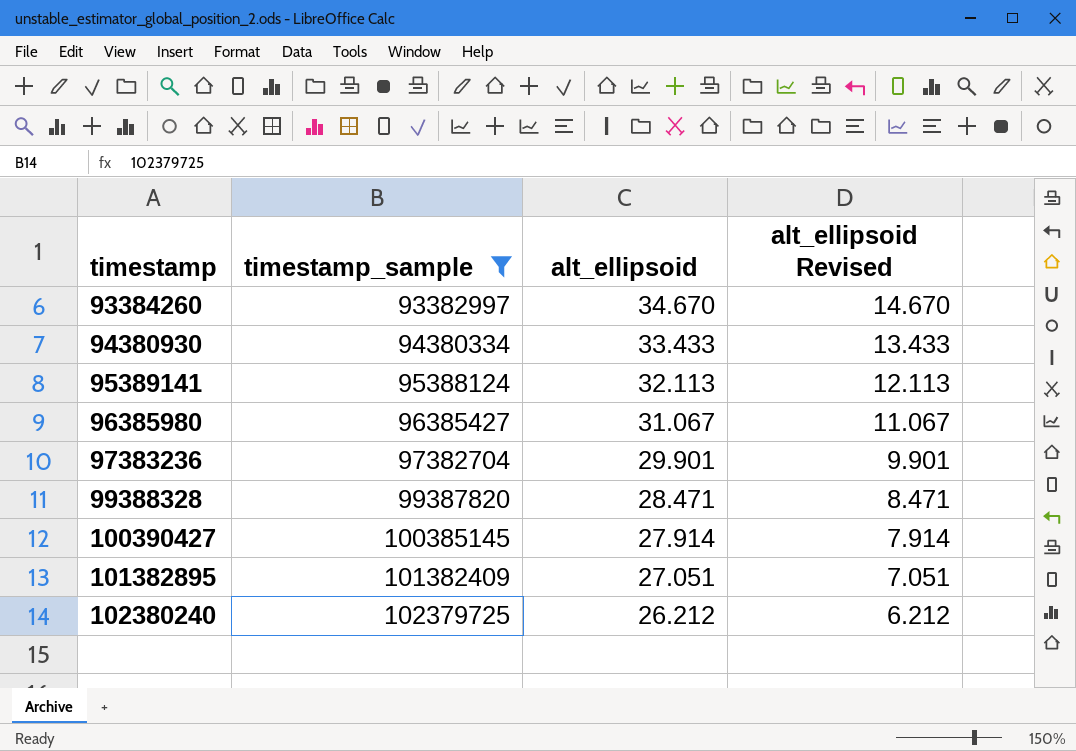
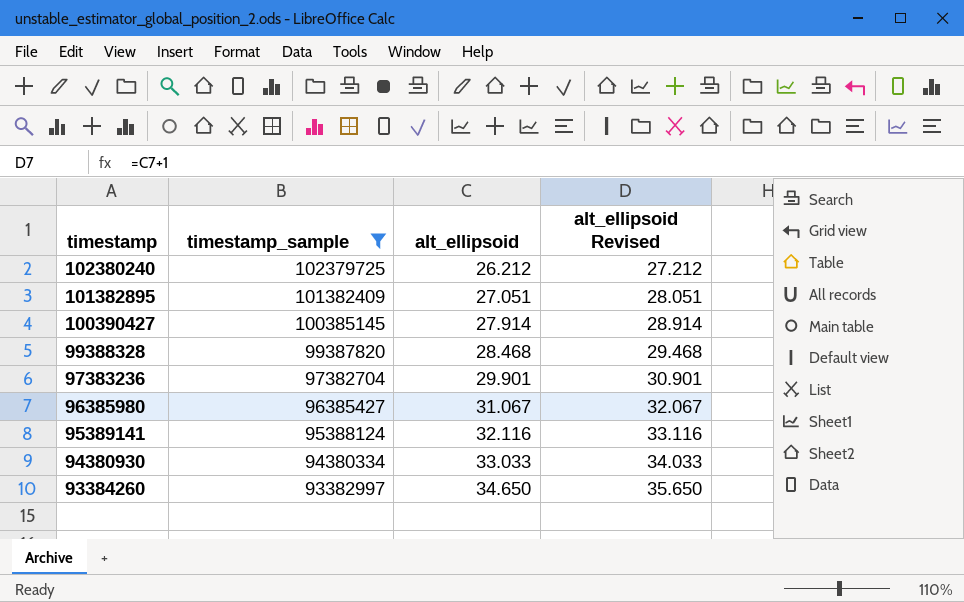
row order: timestamp ascending -> timestamp descending
column alt_ellipsoid Revised | formula: [alt_ellipsoid] - 20 -> [alt_ellipsoid] + 1
99388328 | alt_ellipsoid: 28.471 -> 28.468
95389141 | alt_ellipsoid: 32.113 -> 32.116
94380930 | alt_ellipsoid: 33.433 -> 33.033
93384260 | alt_ellipsoid: 34.670 -> 34.650

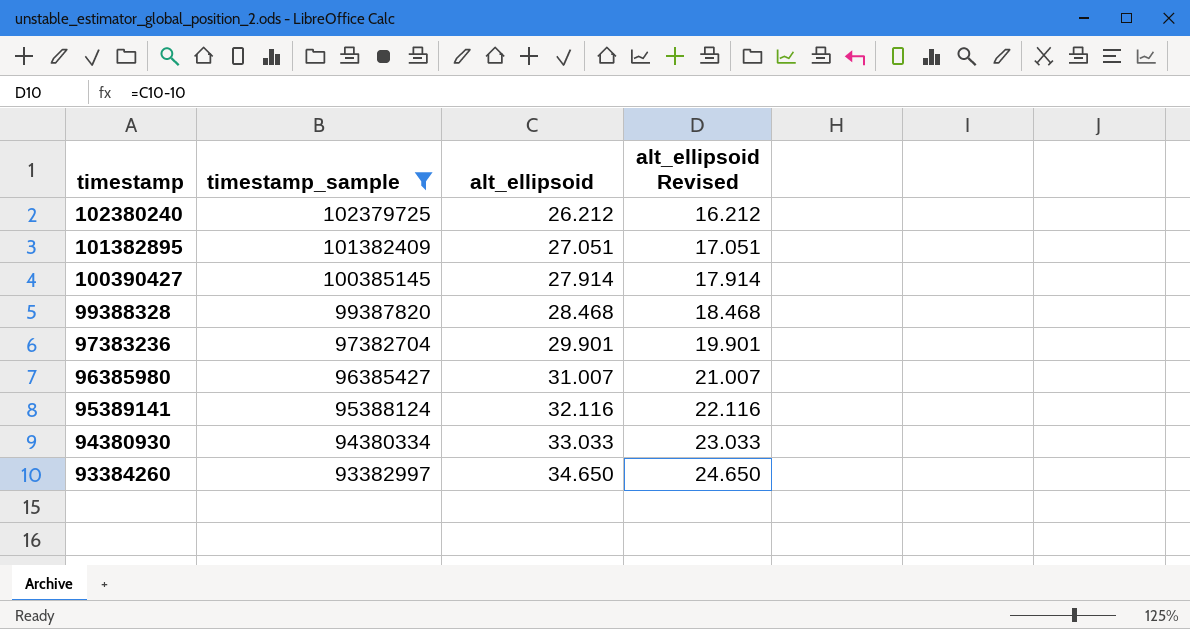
column alt_ellipsoid Revised | formula: [alt_ellipsoid] + 1 -> [alt_ellipsoid] - 10
96385980 | alt_ellipsoid: 31.067 -> 31.007

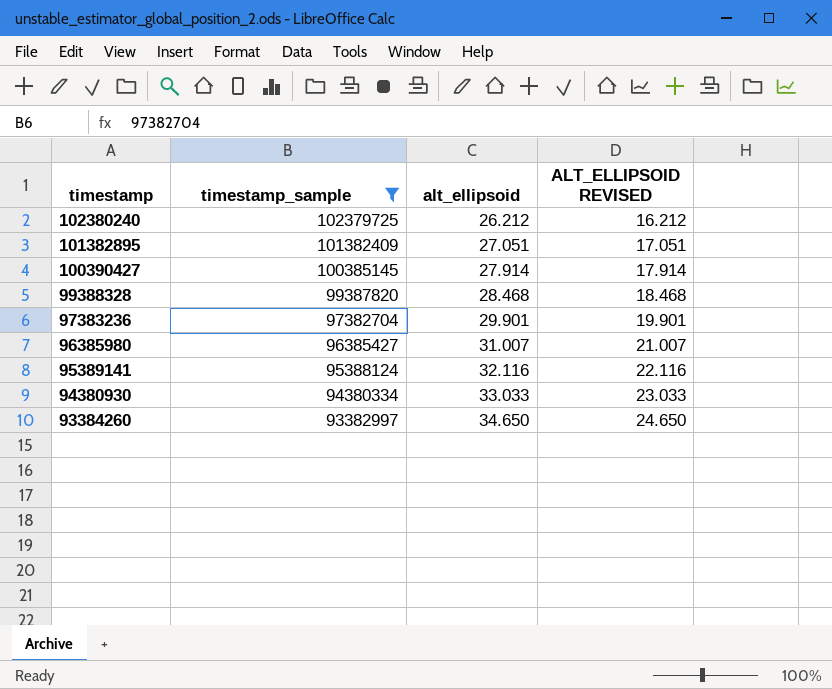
column name: alt_ellipsoid Revised -> ALT_ELLIPSOID REVISED

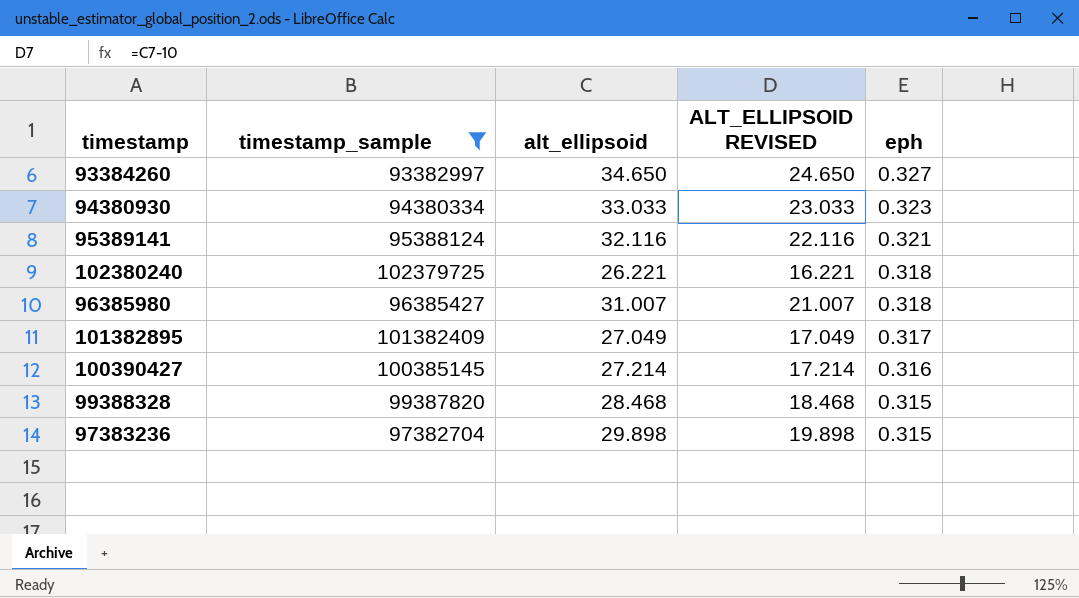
row order: timestamp descending -> eph descending
column eph | position: none -> 5
102380240 | alt_ellipsoid: 26.212 -> 26.221
102380240 | ALT_ELLIPSOID REVISED: 16.212 -> 16.221
101382895 | alt_ellipsoid: 27.051 -> 27.049
101382895 | ALT_ELLIPSOID REVISED: 17.051 -> 17.049
100390427 | alt_ellipsoid: 27.914 -> 27.214
100390427 | ALT_ELLIPSOID REVISED: 17.914 -> 17.214
97383236 | alt_ellipsoid: 29.901 -> 29.898
97383236 | ALT_ELLIPSOID REVISED: 19.901 -> 19.898

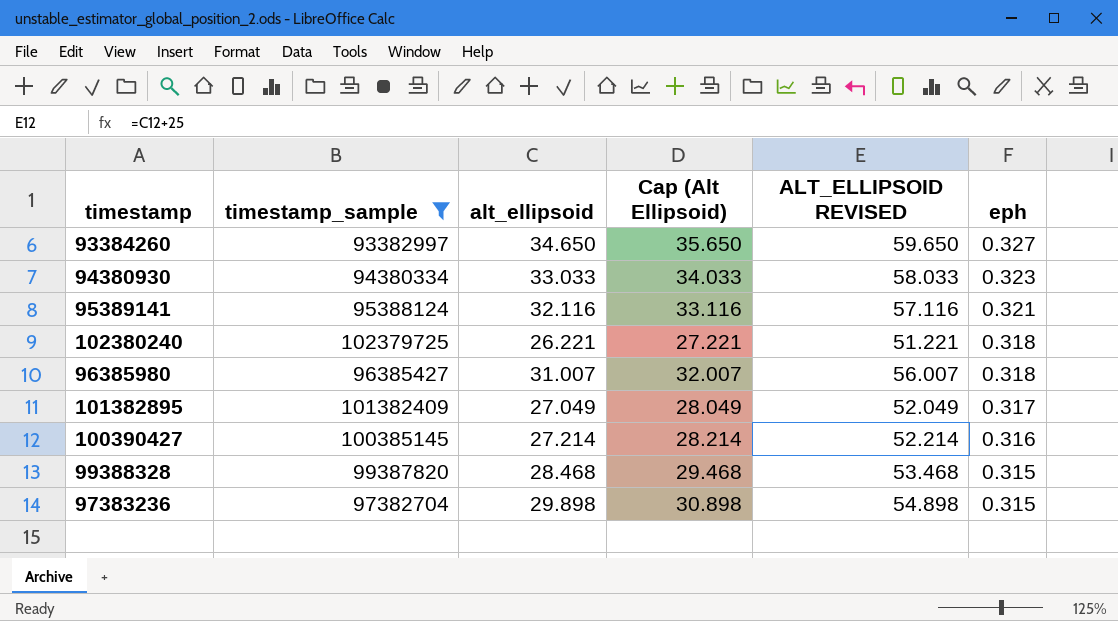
column Cap (Alt Ellipsoid) | formula: none -> [alt_ellipsoid] + 1
column ALT_ELLIPSOID REVISED | formula: [alt_ellipsoid] - 10 -> [alt_ellipsoid] + 25

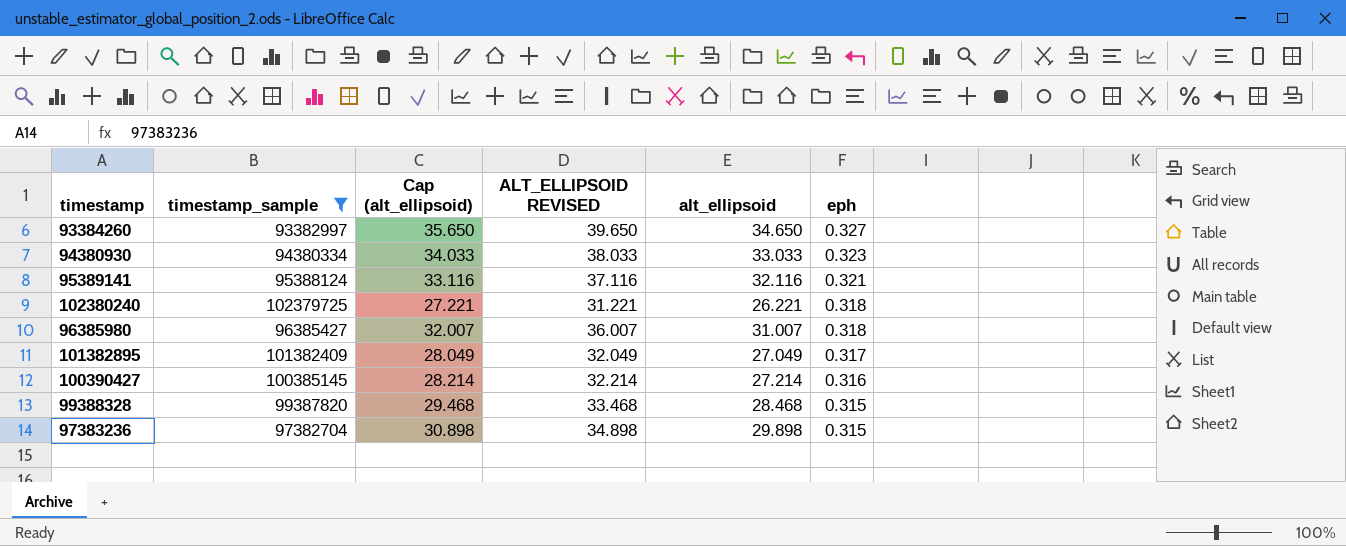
column name: Cap (Alt Ellipsoid) -> Cap (alt_ellipsoid)
column ALT_ELLIPSOID REVISED | formula: [alt_ellipsoid] + 25 -> [alt_ellipsoid] + 5
column alt_ellipsoid | position: 3 -> 5

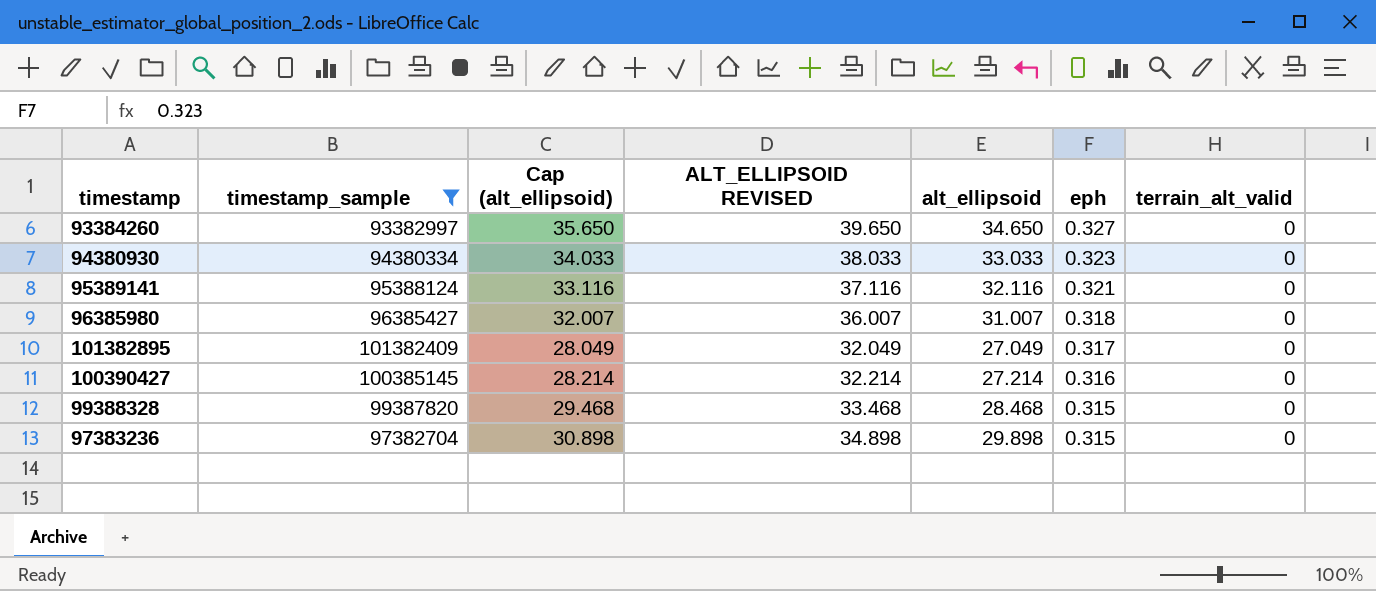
column terrain_alt_valid | position: none -> 7
row 102380240: 102379725 | 27.221 | 31.221 | 26.221 | 0.318 -> none

